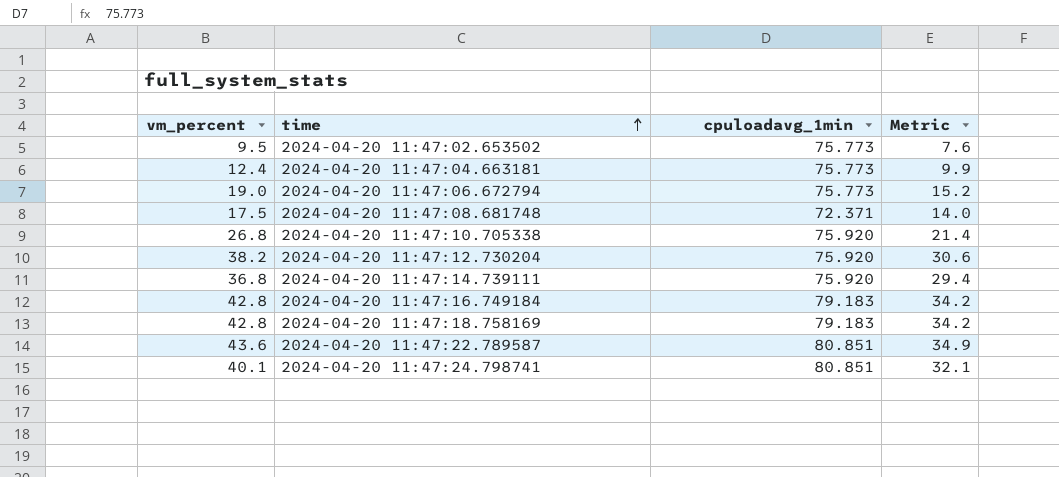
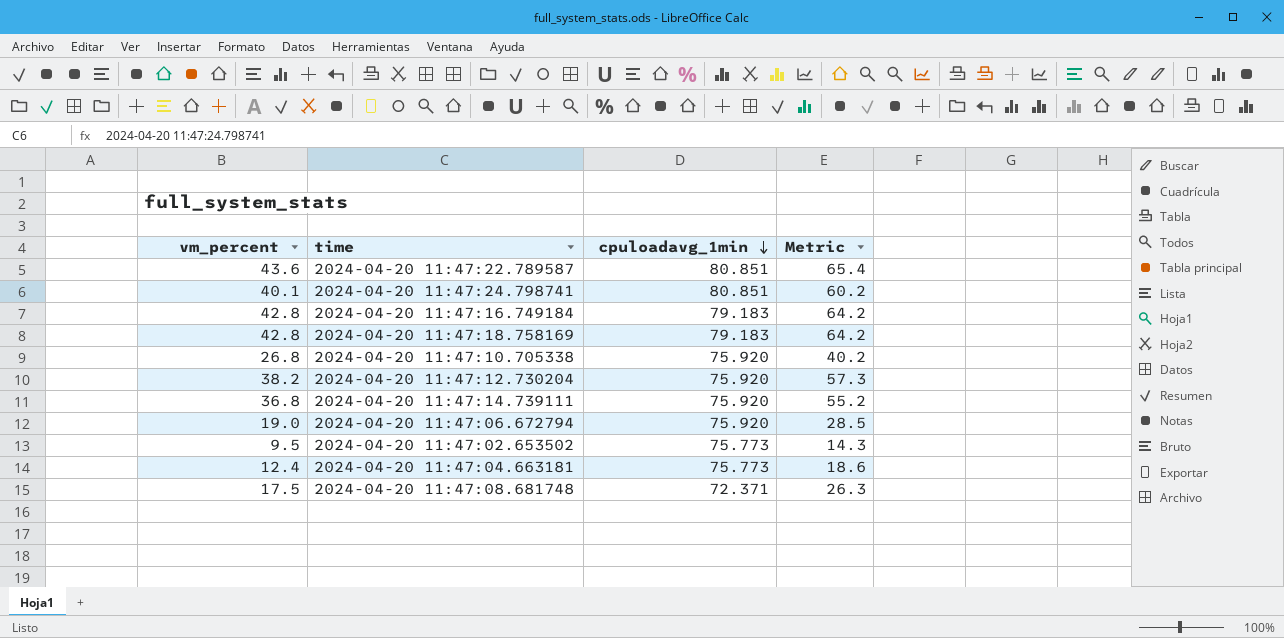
row order: time ascending -> cpuloadavg_1min descending
column Metric | formula: [vm_percent] * 0.8 -> [vm_percent] * 1.5
2024-04-20 11:47:06.672794 | cpuloadavg_1min: 75.773 -> 75.920

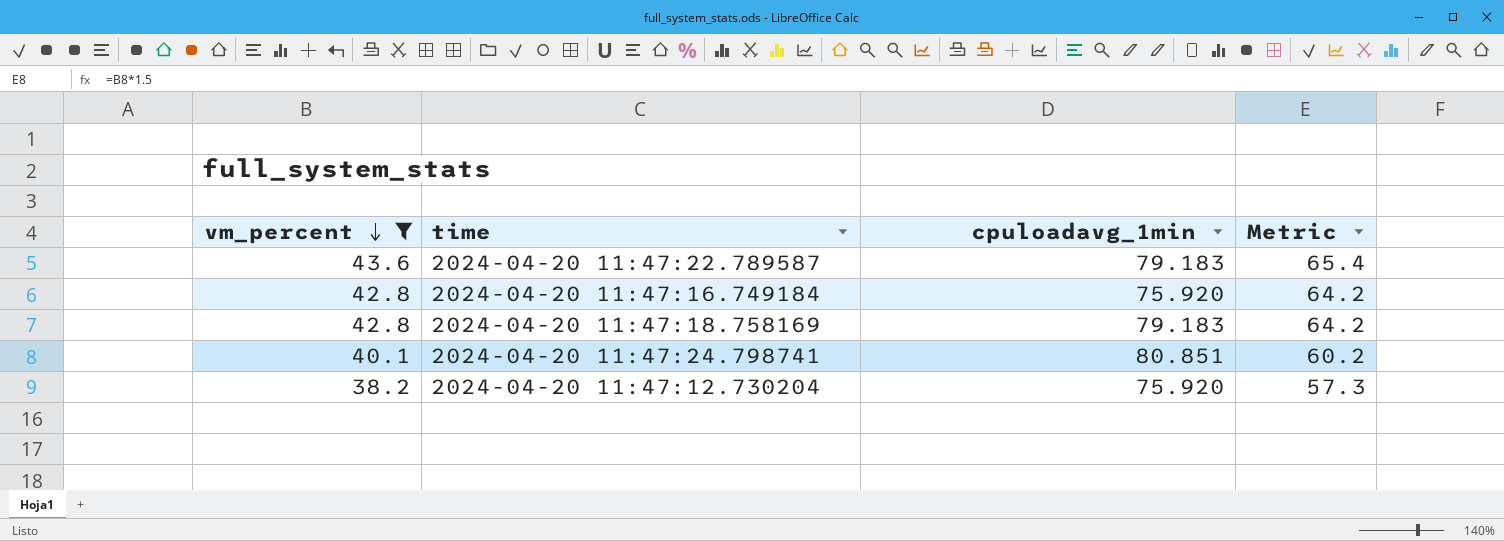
filter: none -> vm_percent >= 38.2
row order: cpuloadavg_1min descending -> vm_percent descending
2024-04-20 11:47:22.789587 | cpuloadavg_1min: 80.851 -> 79.183
2024-04-20 11:47:16.749184 | cpuloadavg_1min: 79.183 -> 75.920

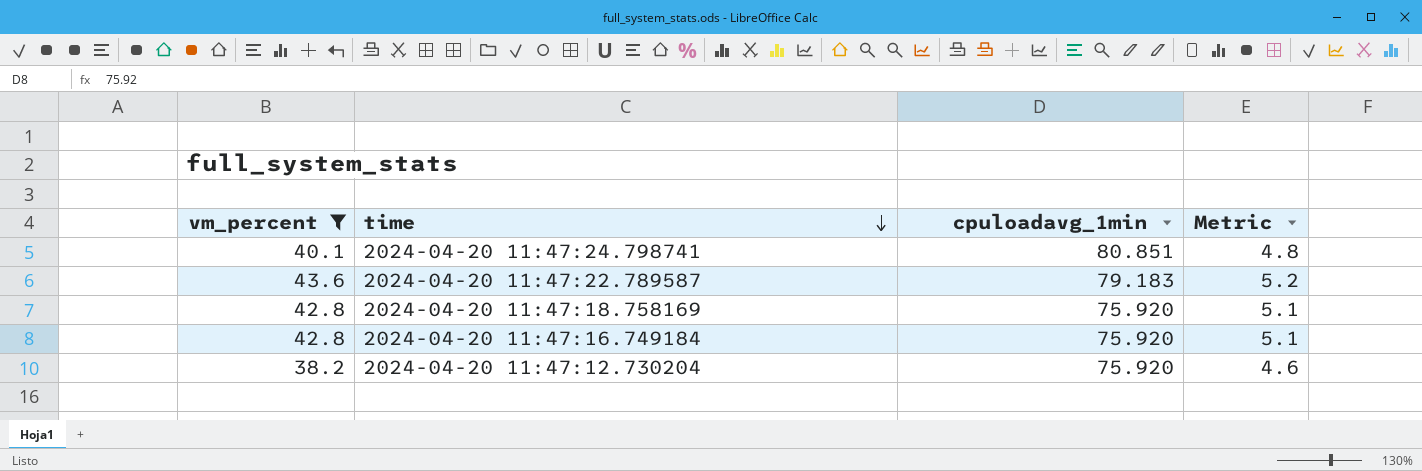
row order: vm_percent descending -> time descending
column Metric | formula: [vm_percent] * 1.5 -> [vm_percent] * 0.12
2024-04-20 11:47:18.758169 | cpuloadavg_1min: 79.183 -> 75.920

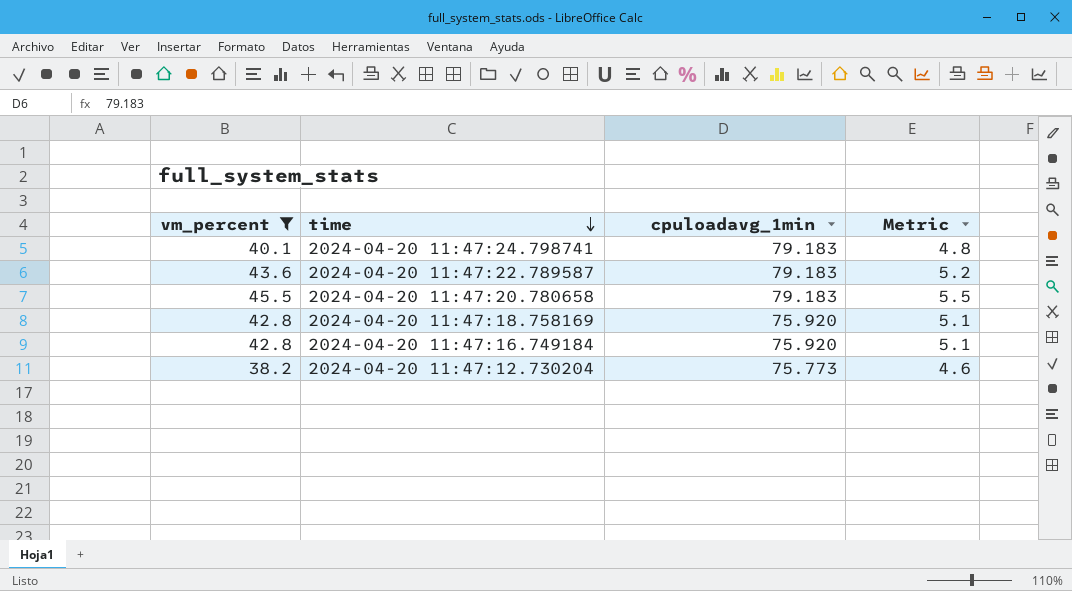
2024-04-20 11:47:24.798741 | cpuloadavg_1min: 80.851 -> 79.183
row 2024-04-20 11:47:20.780658: none -> 45.5 | 79.183 | 5.5
2024-04-20 11:47:12.730204 | cpuloadavg_1min: 75.920 -> 75.773

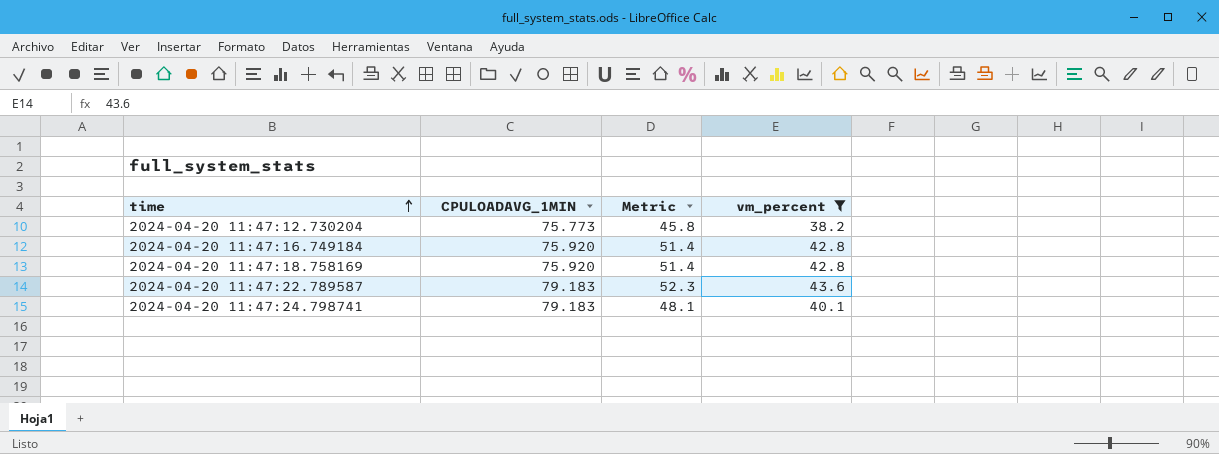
row order: time descending -> time ascending
column name: cpuloadavg_1min -> CPULOADAVG_1MIN
column Metric | formula: [vm_percent] * 0.12 -> [vm_percent] * 1.2
column vm_percent | position: 1 -> 4
row 2024-04-20 11:47:20.780658: 45.5 | 79.183 | 5.5 -> none

